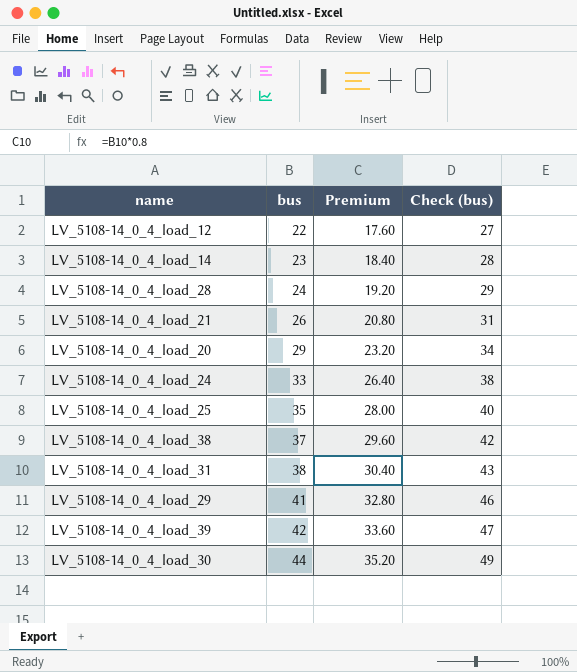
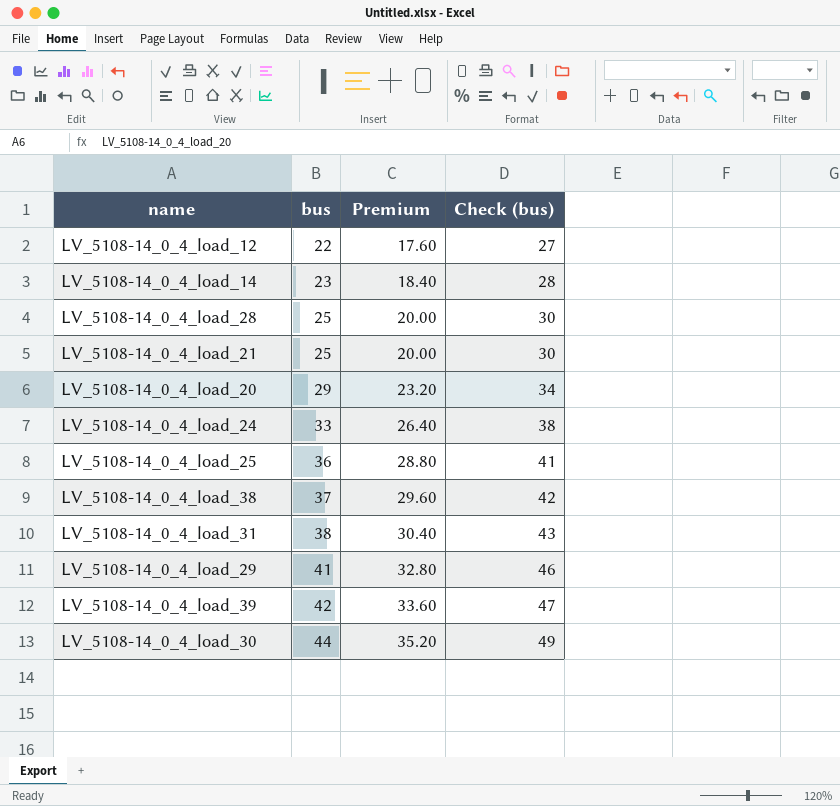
LV_5108-14_0_4_load_28 | bus: 24 -> 25
LV_5108-14_0_4_load_28 | Premium: 19.20 -> 20.00
LV_5108-14_0_4_load_28 | Check (bus): 29 -> 30
LV_5108-14_0_4_load_21 | bus: 26 -> 25
LV_5108-14_0_4_load_21 | Premium: 20.80 -> 20.00
LV_5108-14_0_4_load_21 | Check (bus): 31 -> 30
LV_5108-14_0_4_load_25 | bus: 35 -> 36
LV_5108-14_0_4_load_25 | Premium: 28.00 -> 28.80
LV_5108-14_0_4_load_25 | Check (bus): 40 -> 41

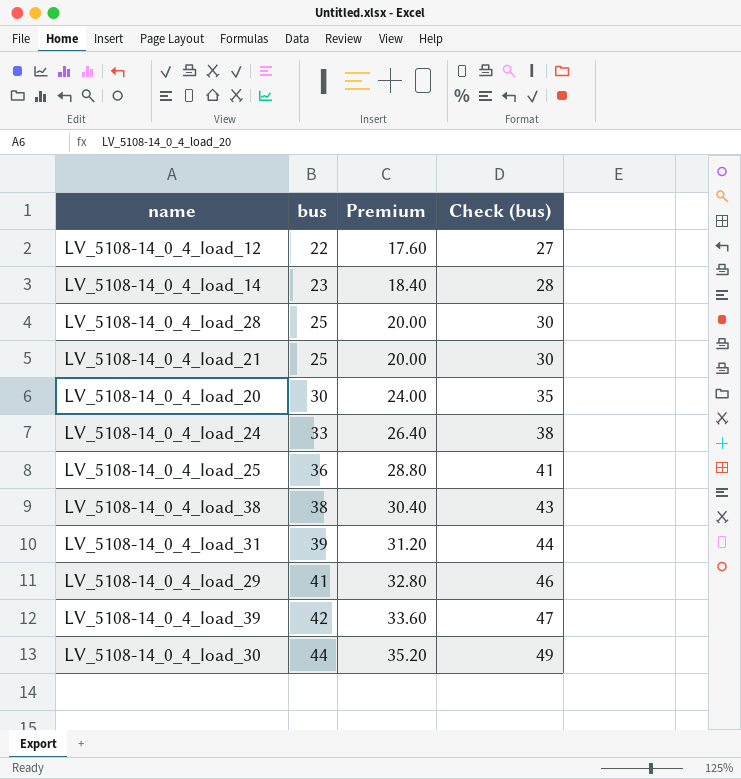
LV_5108-14_0_4_load_20 | bus: 29 -> 30
LV_5108-14_0_4_load_20 | Premium: 23.20 -> 24.00
LV_5108-14_0_4_load_20 | Check (bus): 34 -> 35
LV_5108-14_0_4_load_38 | bus: 37 -> 38
LV_5108-14_0_4_load_38 | Premium: 29.60 -> 30.40
LV_5108-14_0_4_load_38 | Check (bus): 42 -> 43
LV_5108-14_0_4_load_31 | bus: 38 -> 39
LV_5108-14_0_4_load_31 | Premium: 30.40 -> 31.20
LV_5108-14_0_4_load_31 | Check (bus): 43 -> 44

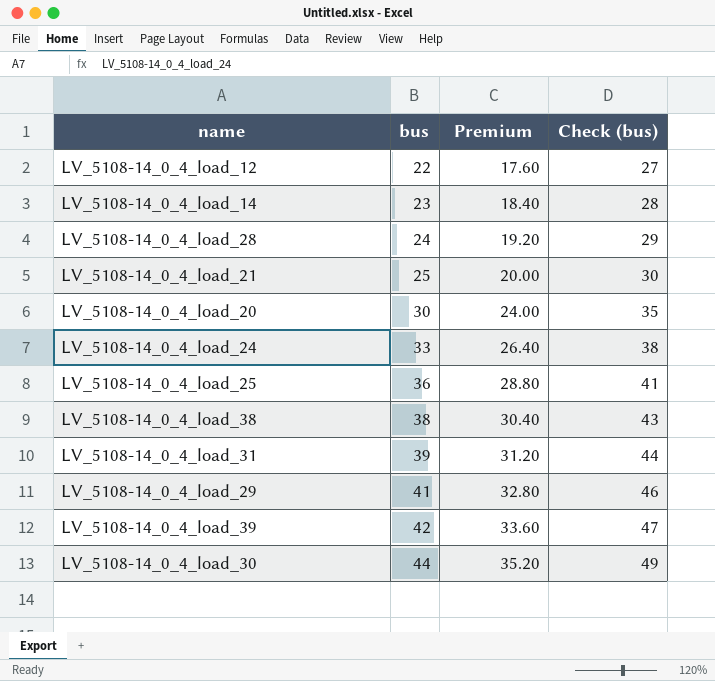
LV_5108-14_0_4_load_28 | bus: 25 -> 24
LV_5108-14_0_4_load_28 | Premium: 20.00 -> 19.20
LV_5108-14_0_4_load_28 | Check (bus): 30 -> 29

